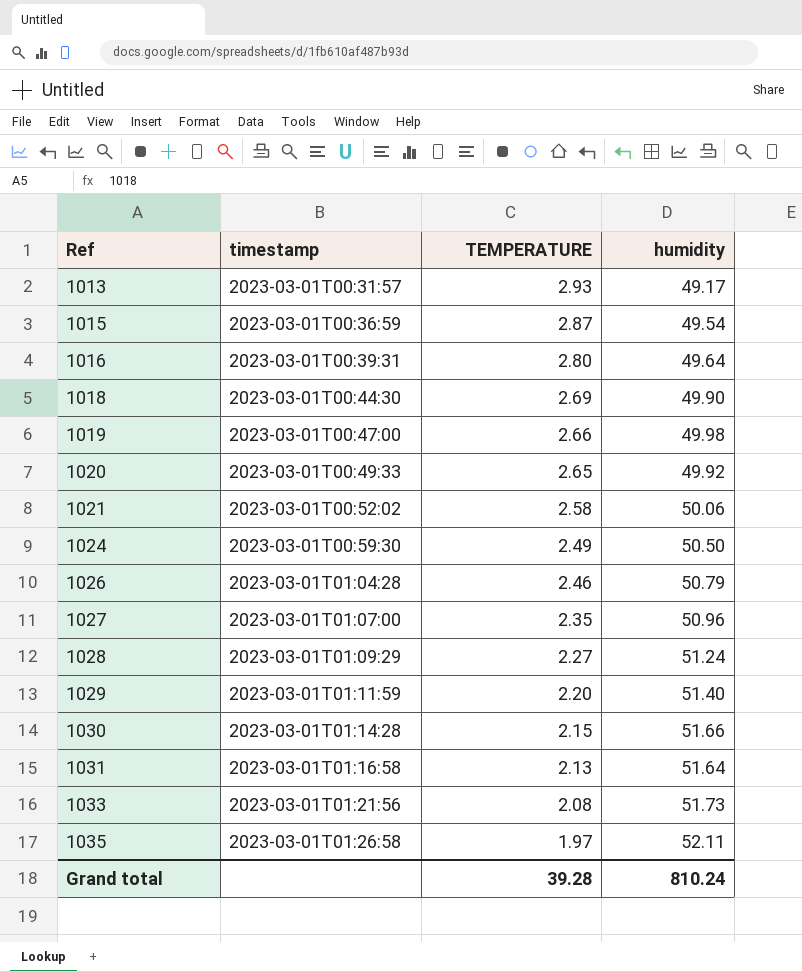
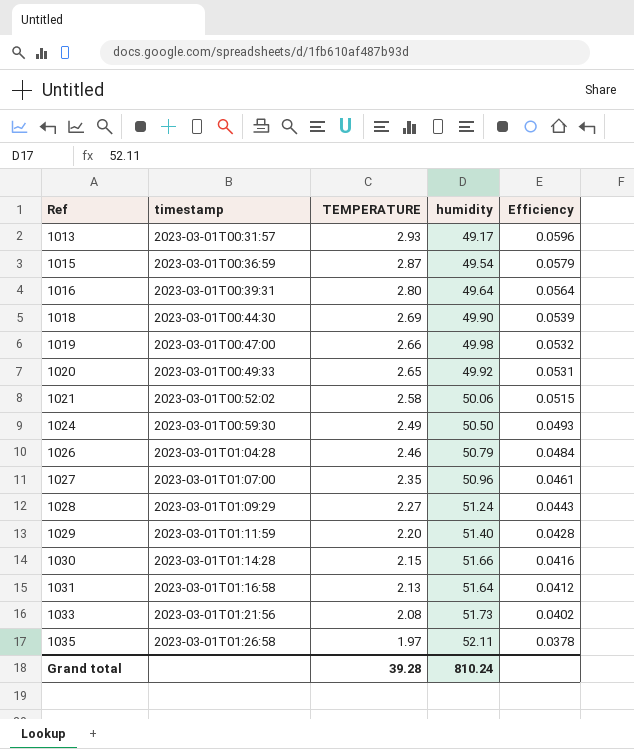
column Efficiency | formula: none -> [TEMPERATURE] / [humidity]

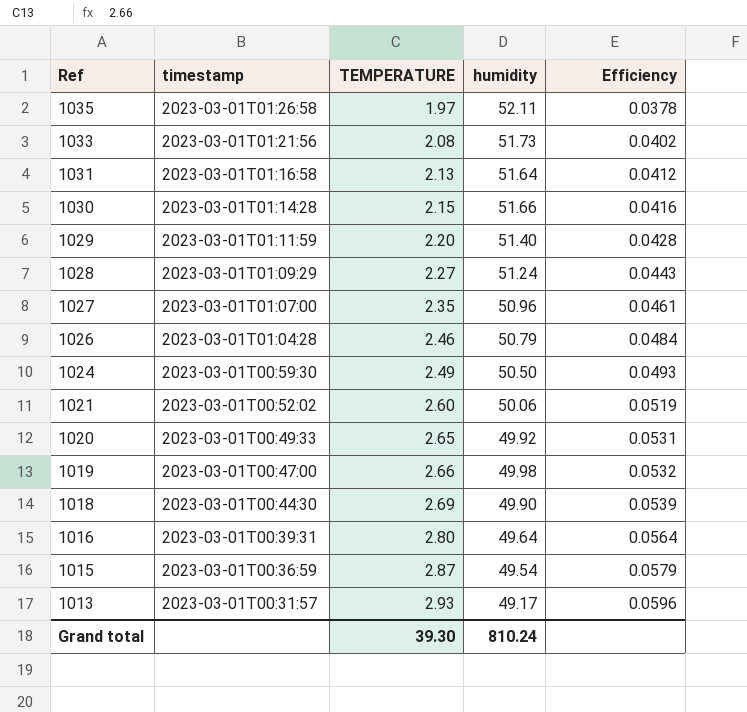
row order: Ref ascending -> Ref descending
1021 | TEMPERATURE: 2.58 -> 2.60
1021 | Efficiency: 0.0515 -> 0.0519
Grand total | TEMPERATURE: 39.28 -> 39.30

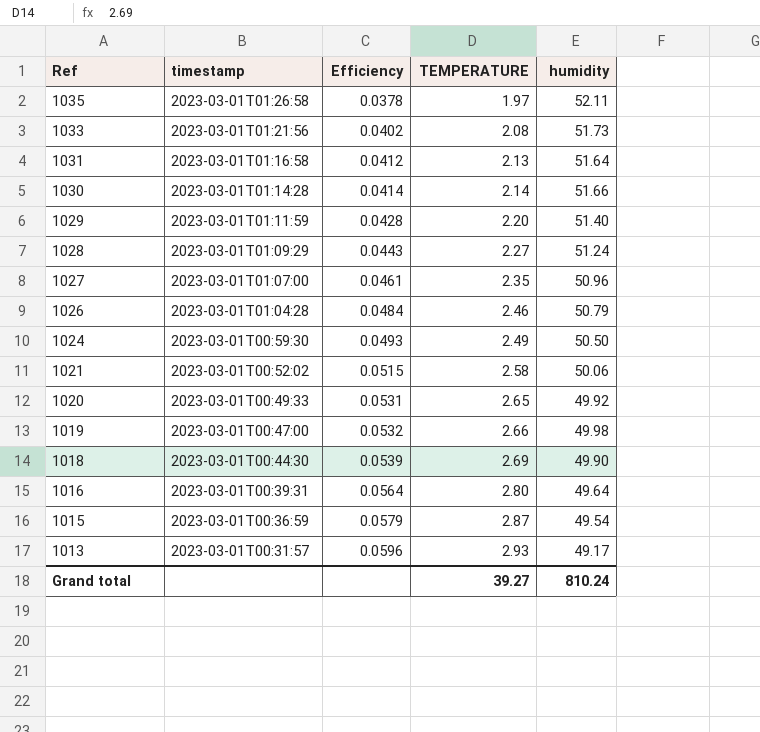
column Efficiency | position: 5 -> 3
1030 | Efficiency: 0.0416 -> 0.0414
1030 | TEMPERATURE: 2.15 -> 2.14
1021 | Efficiency: 0.0519 -> 0.0515
1021 | TEMPERATURE: 2.60 -> 2.58
Grand total | TEMPERATURE: 39.30 -> 39.27

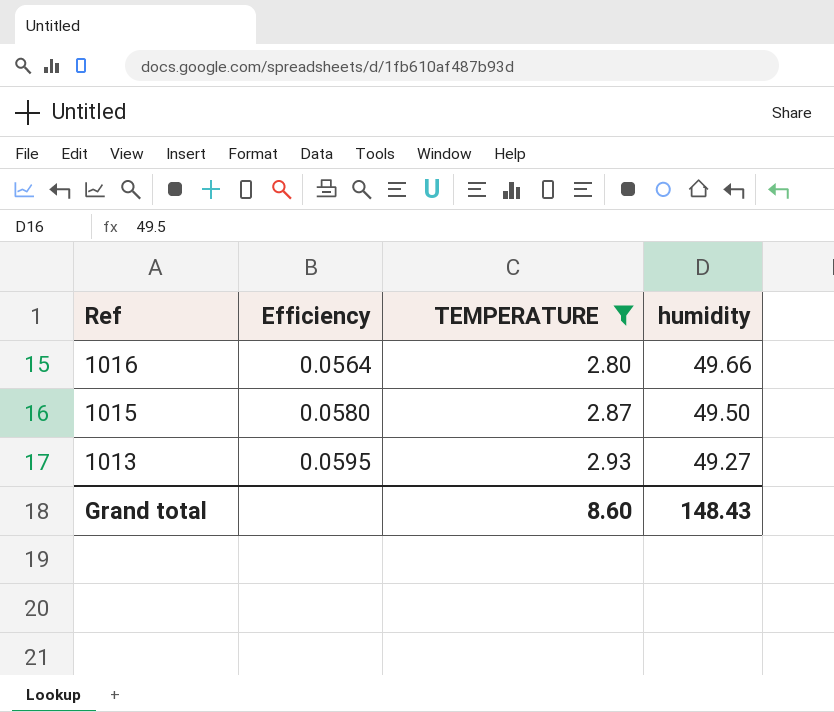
filter: none -> TEMPERATURE >= 2.80
column timestamp | position: 2 -> none
1016 | humidity: 49.64 -> 49.66
1015 | Efficiency: 0.0579 -> 0.0580
1015 | humidity: 49.54 -> 49.50
1013 | Efficiency: 0.0596 -> 0.0595
1013 | humidity: 49.17 -> 49.27
Grand total | TEMPERATURE: 39.27 -> 8.60
Grand total | humidity: 810.24 -> 148.43

